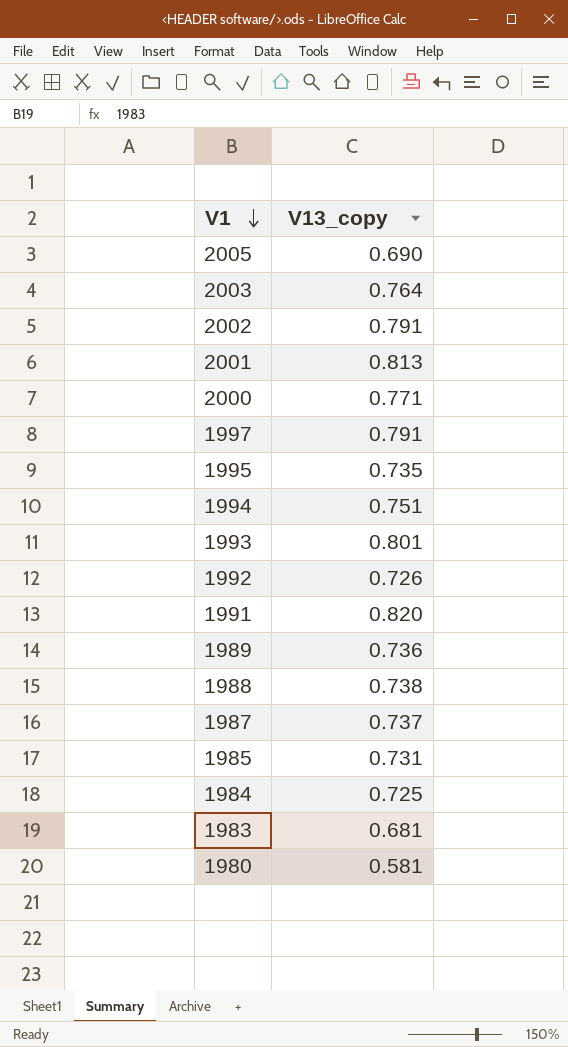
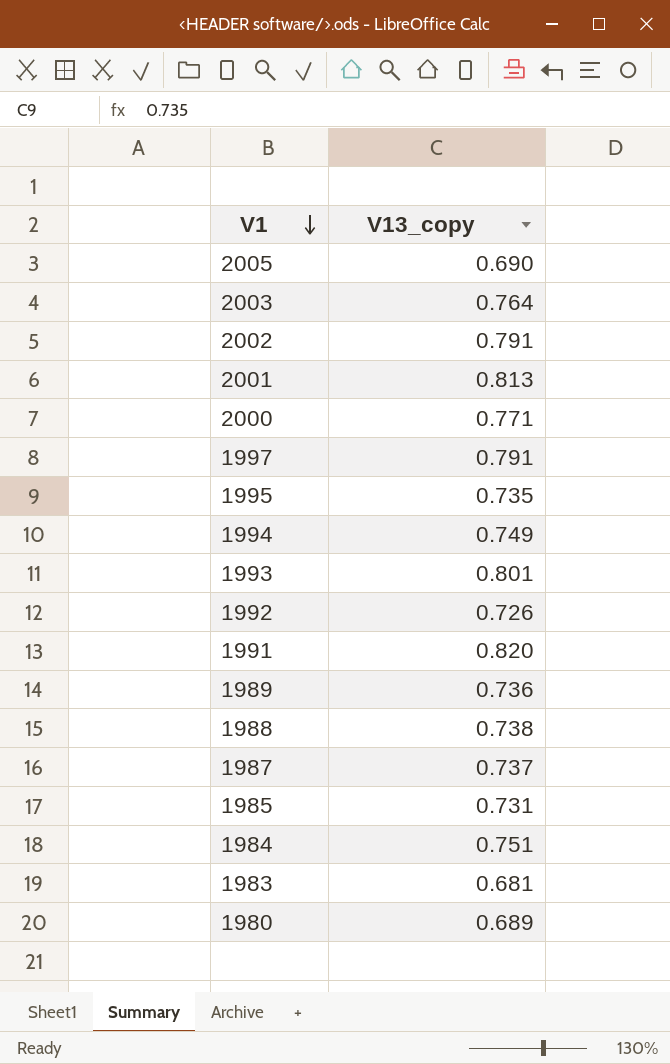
1994 | V13_copy: 0.751 -> 0.749
1984 | V13_copy: 0.725 -> 0.751
1980 | V13_copy: 0.581 -> 0.689

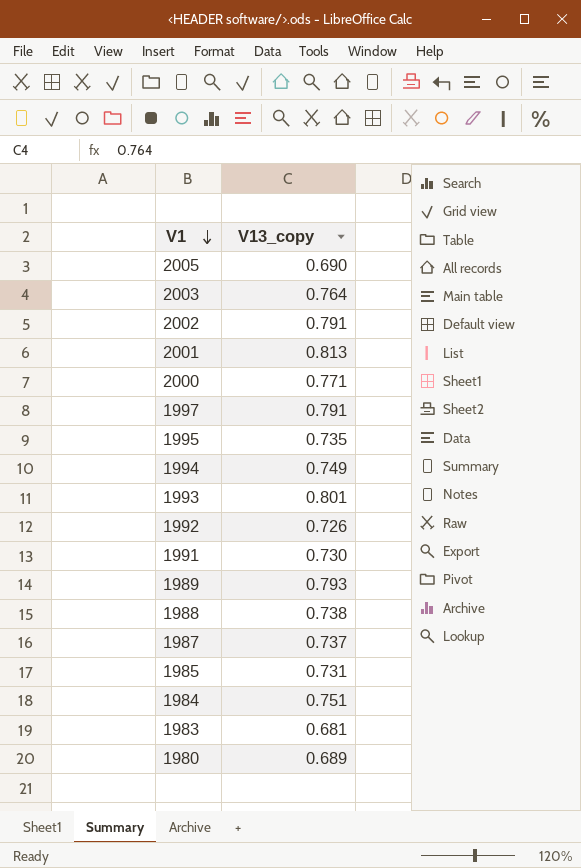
1991 | V13_copy: 0.820 -> 0.730
1989 | V13_copy: 0.736 -> 0.793

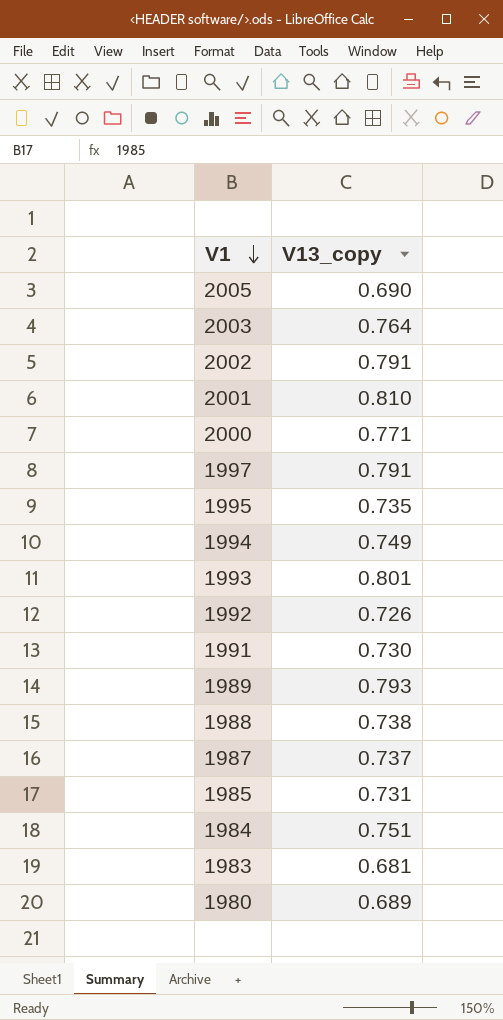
2001 | V13_copy: 0.813 -> 0.810

